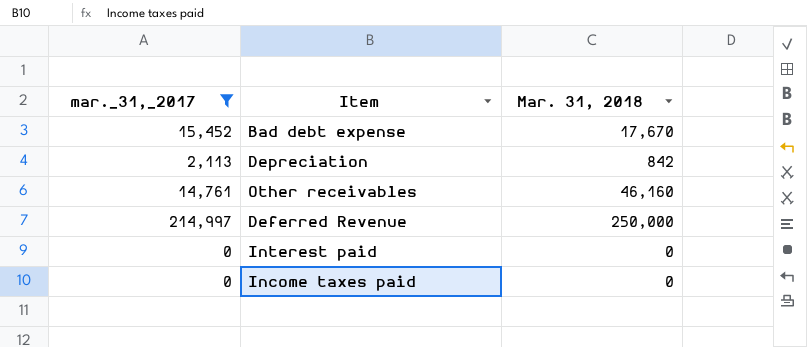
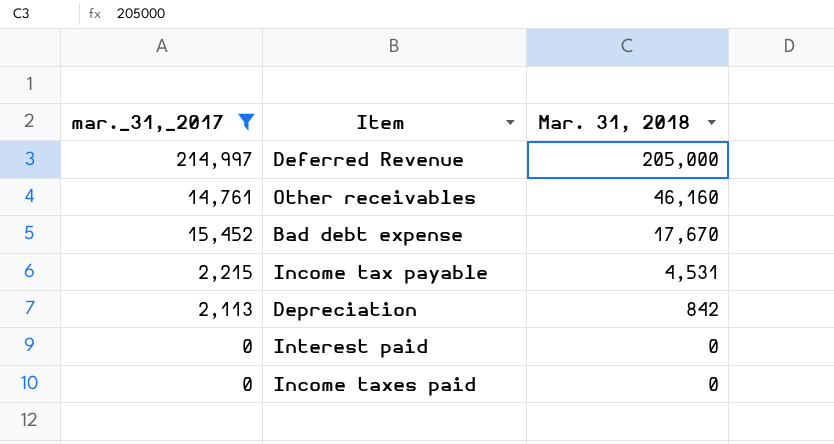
row order: none -> Mar. 31, 2018 descending
Deferred Revenue | Mar. 31, 2018: 250,000 -> 205,000
row Income tax payable: none -> 2,215 | 4,531

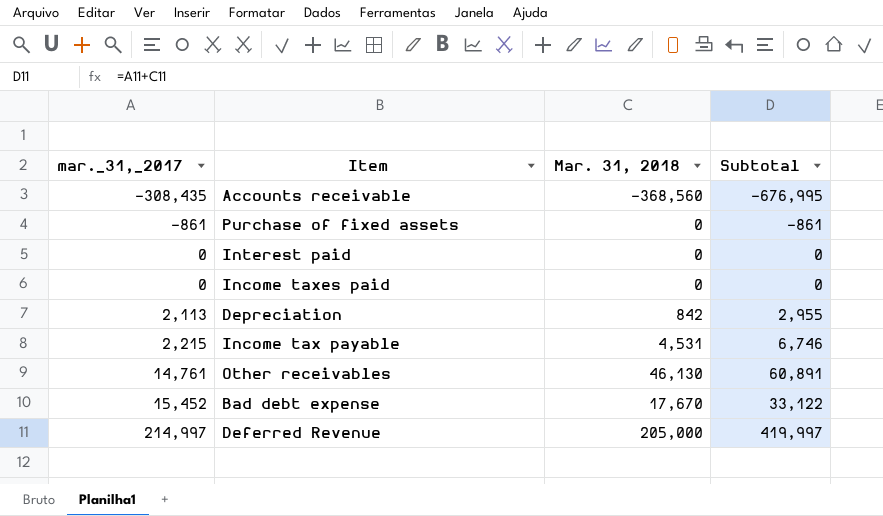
filter: mar._31,_2017 >= 0 -> none
row order: Mar. 31, 2018 descending -> mar._31,_2017 ascending
column Subtotal | formula: none -> [mar._31,_2017] + [Mar. 31, 2018]
Other receivables | Mar. 31, 2018: 46,160 -> 46,130

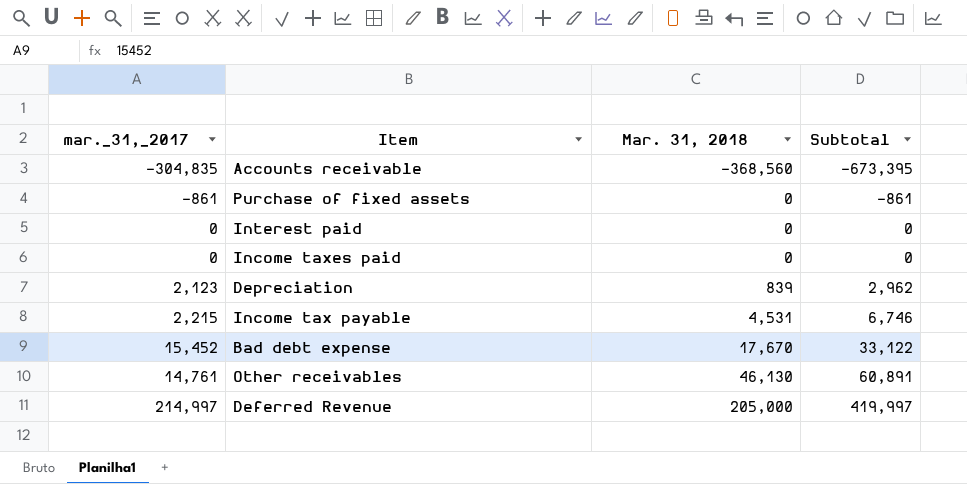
row order: mar._31,_2017 ascending -> Mar. 31, 2018 ascending
Accounts receivable | mar._31,_2017: -308,435 -> -304,835
Accounts receivable | Subtotal: -676,995 -> -673,395
Depreciation | mar._31,_2017: 2,113 -> 2,123
Depreciation | Mar. 31, 2018: 842 -> 839
Depreciation | Subtotal: 2,955 -> 2,962

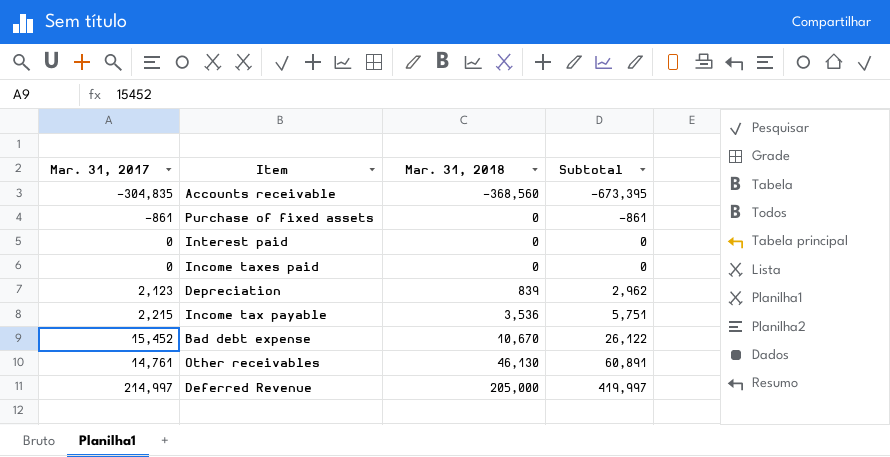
column name: mar._31,_2017 -> Mar. 31, 2017
Income tax payable | Mar. 31, 2018: 4,531 -> 3,536
Income tax payable | Subtotal: 6,746 -> 5,751
Bad debt expense | Mar. 31, 2018: 17,670 -> 10,670
Bad debt expense | Subtotal: 33,122 -> 26,122

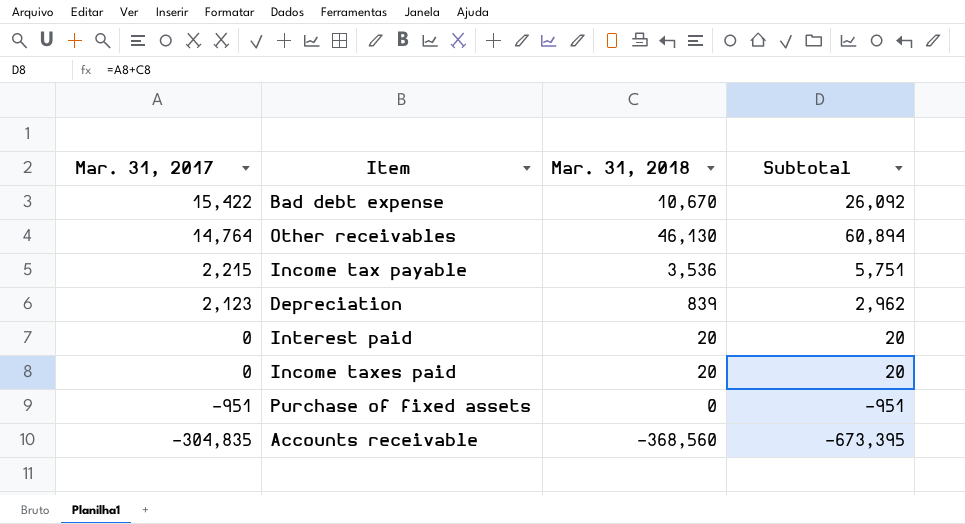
row order: Mar. 31, 2018 ascending -> Mar. 31, 2017 descending
row Deferred Revenue: 214,997 | 205,000 | 419,997 -> none
Bad debt expense | Mar. 31, 2017: 15,452 -> 15,422
Bad debt expense | Subtotal: 26,122 -> 26,092
Other receivables | Mar. 31, 2017: 14,761 -> 14,764
Other receivables | Subtotal: 60,891 -> 60,894
Interest paid | Mar. 31, 2018: 0 -> 20
Interest paid | Subtotal: 0 -> 20
Income taxes paid | Mar. 31, 2018: 0 -> 20
Income taxes paid | Subtotal: 0 -> 20
Purchase of fixed assets | Mar. 31, 2017: -861 -> -951
Purchase of fixed assets | Subtotal: -861 -> -951

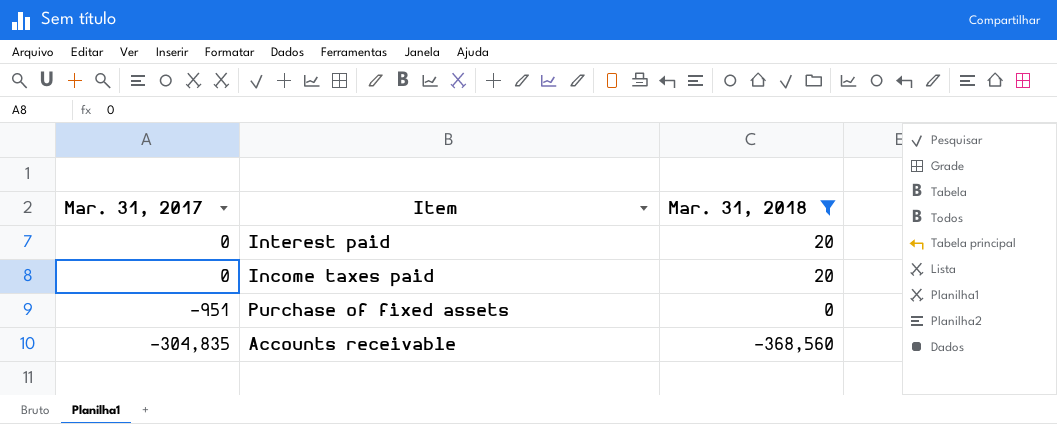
filter: none -> Mar. 31, 2018 <= 20
column Subtotal | formula: [Mar. 31, 2017] + [Mar. 31, 2018] -> none

